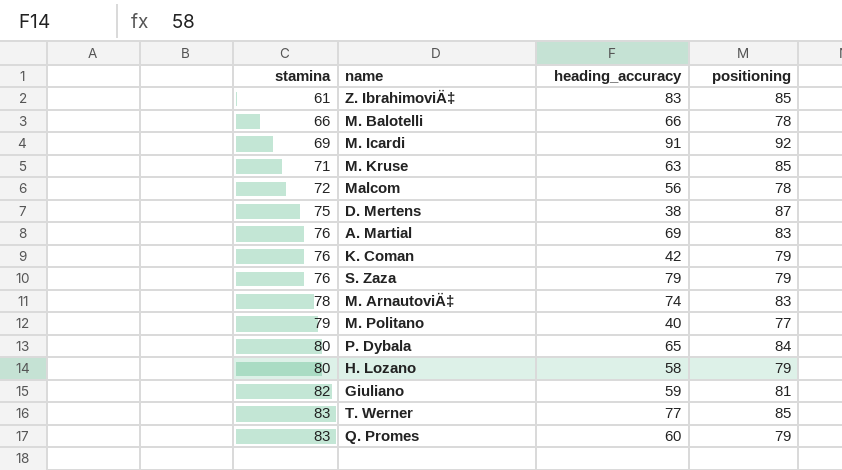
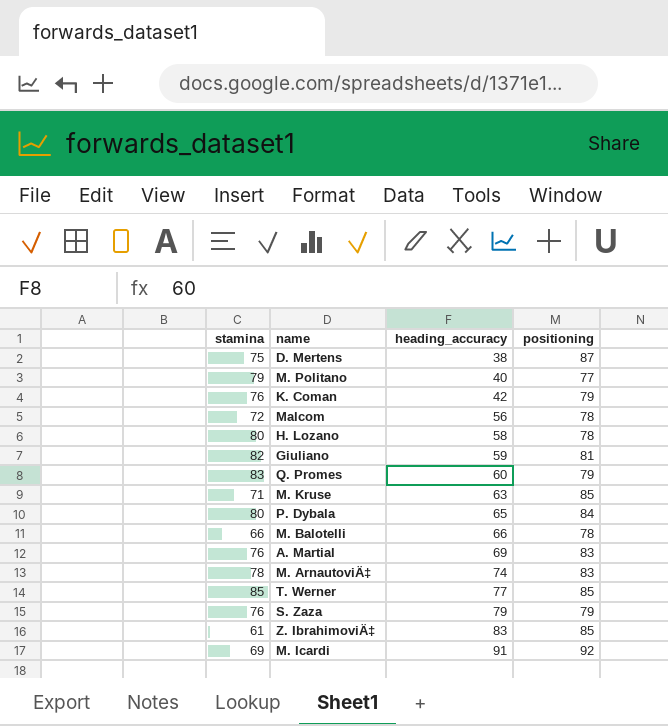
row order: stamina ascending -> heading_accuracy ascending
H. Lozano | positioning: 79 -> 78
T. Werner | stamina: 83 -> 85

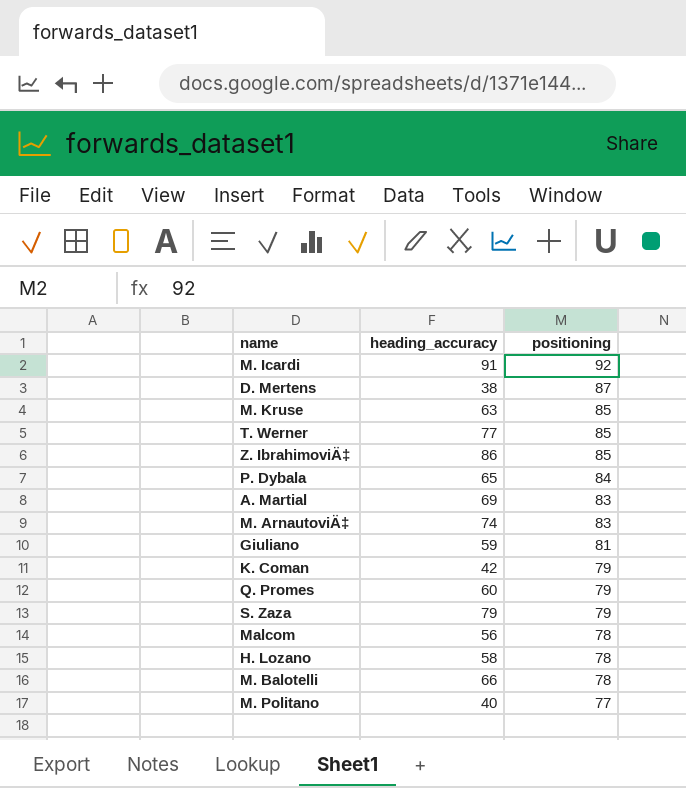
row order: heading_accuracy ascending -> positioning descending
column stamina | position: 1 -> none
Z. IbrahimoviÄ‡ | heading_accuracy: 83 -> 86

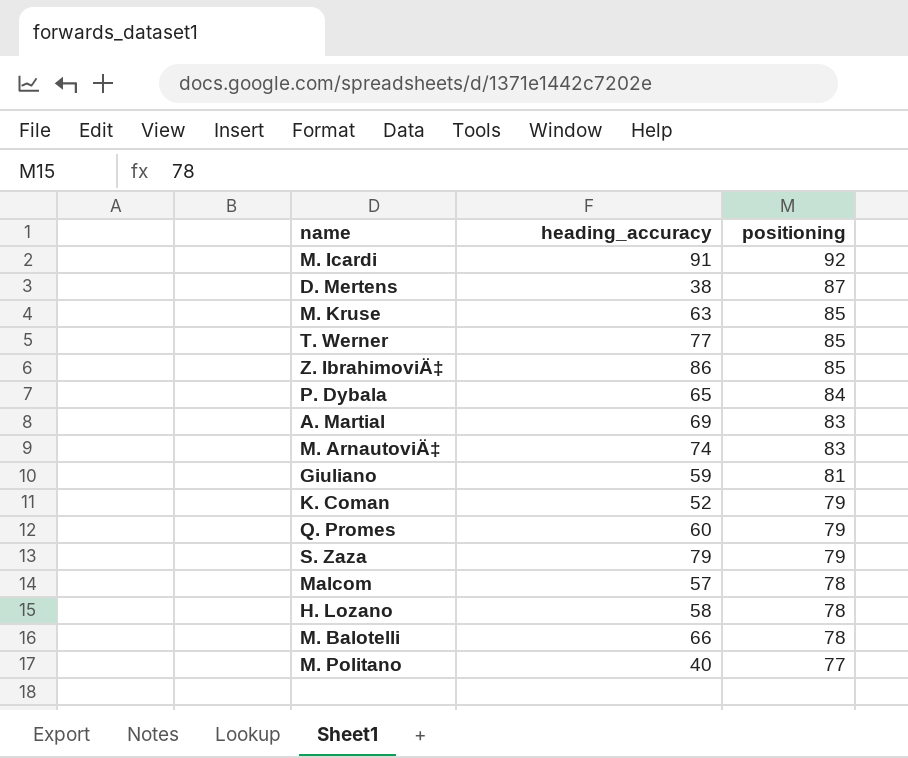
K. Coman | heading_accuracy: 42 -> 52
Malcom | heading_accuracy: 56 -> 57

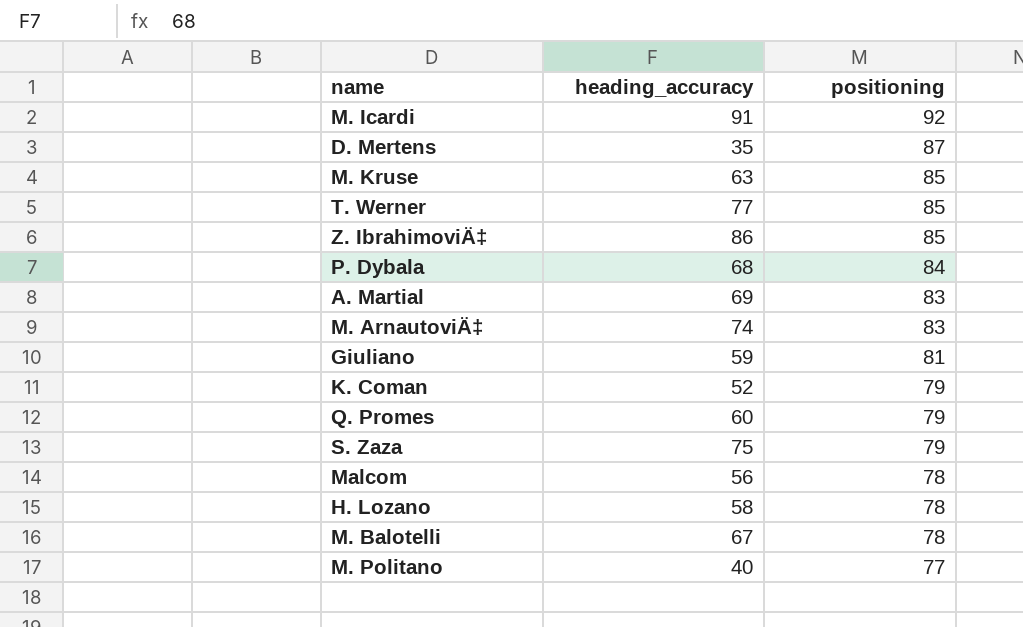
D. Mertens | heading_accuracy: 38 -> 35
P. Dybala | heading_accuracy: 65 -> 68
S. Zaza | heading_accuracy: 79 -> 75
Malcom | heading_accuracy: 57 -> 56
M. Balotelli | heading_accuracy: 66 -> 67

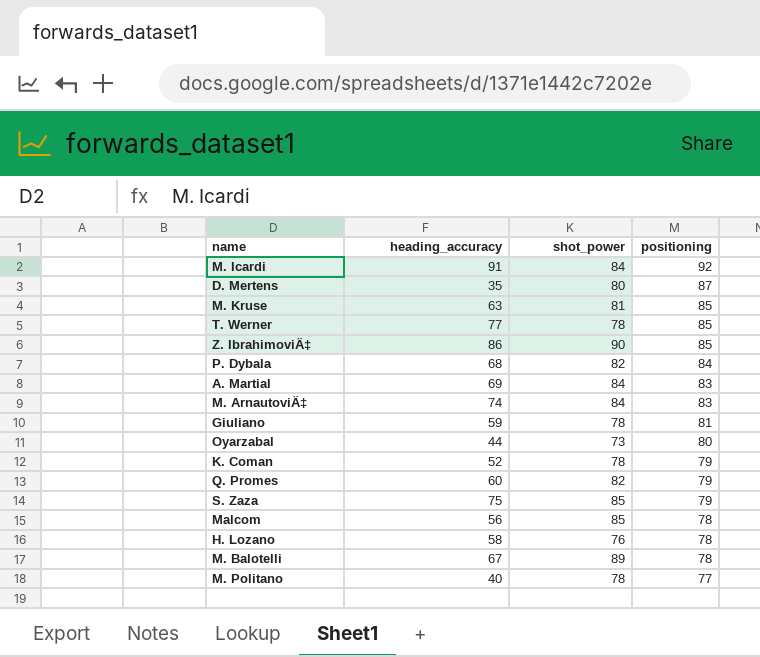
column shot_power | position: none -> 3
row Oyarzabal: none -> 44 | 73 | 80

